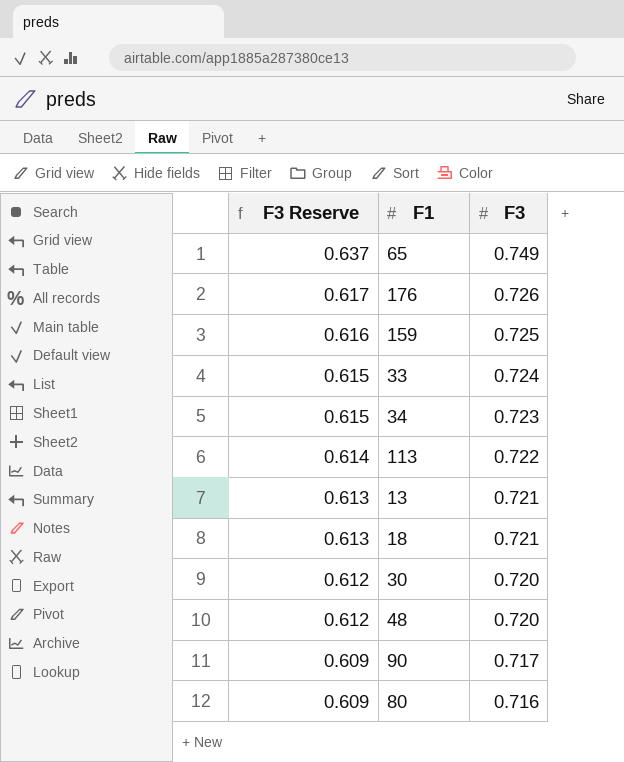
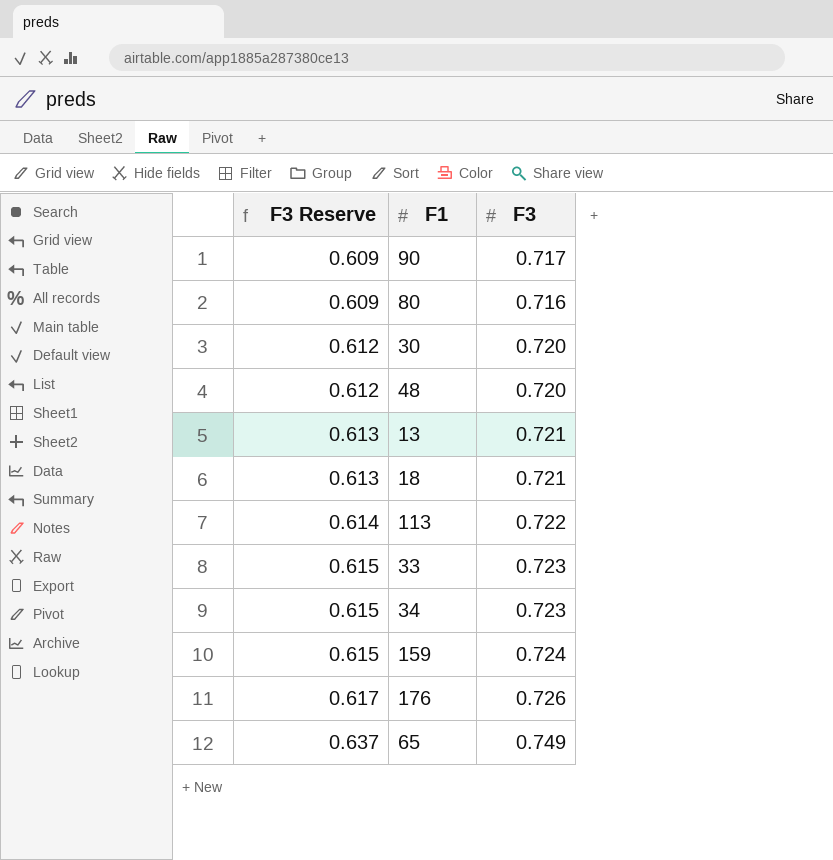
row order: F3 Reserve descending -> F3 Reserve ascending
33 | F3: 0.724 -> 0.723
159 | F3 Reserve: 0.616 -> 0.615
159 | F3: 0.725 -> 0.724

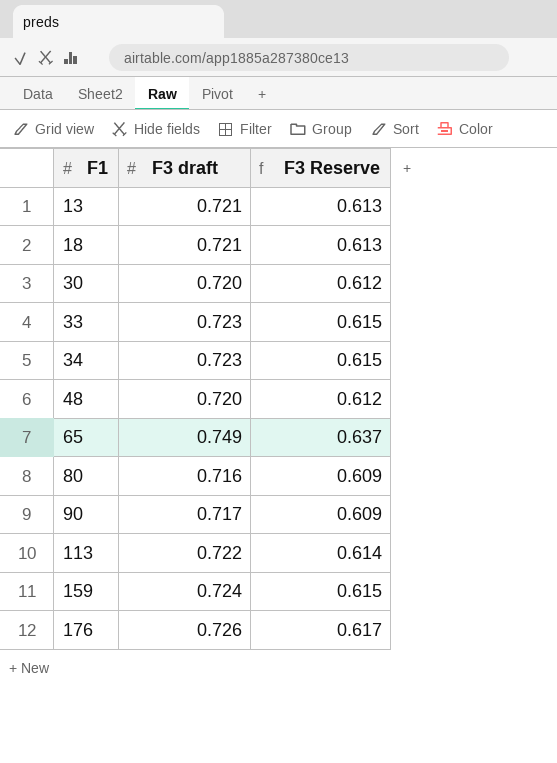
row order: F3 Reserve ascending -> F1 ascending
column name: F3 -> F3 draft
column F3 Reserve | position: 1 -> 3

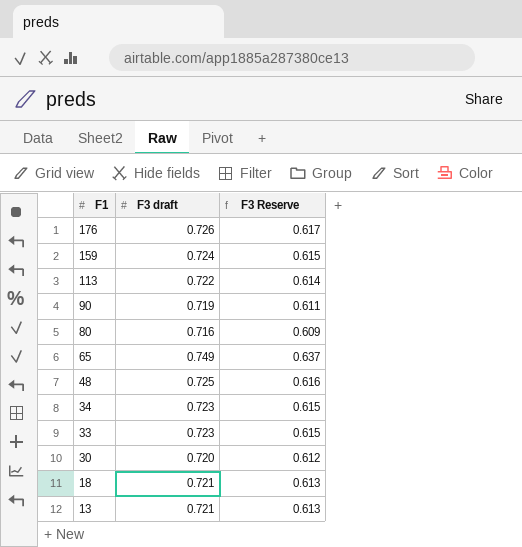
row order: F1 ascending -> F1 descending
90 | F3 draft: 0.717 -> 0.719
90 | F3 Reserve: 0.609 -> 0.611
48 | F3 draft: 0.720 -> 0.725
48 | F3 Reserve: 0.612 -> 0.616

